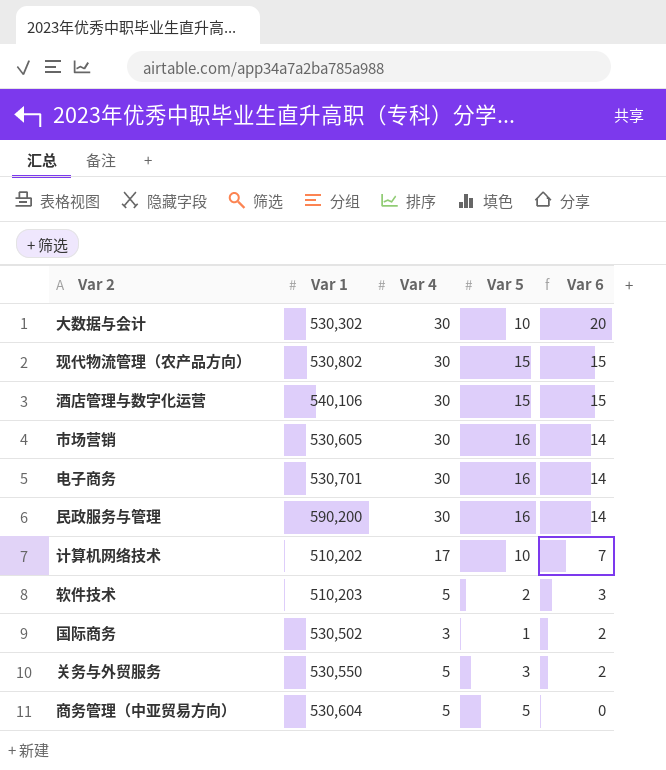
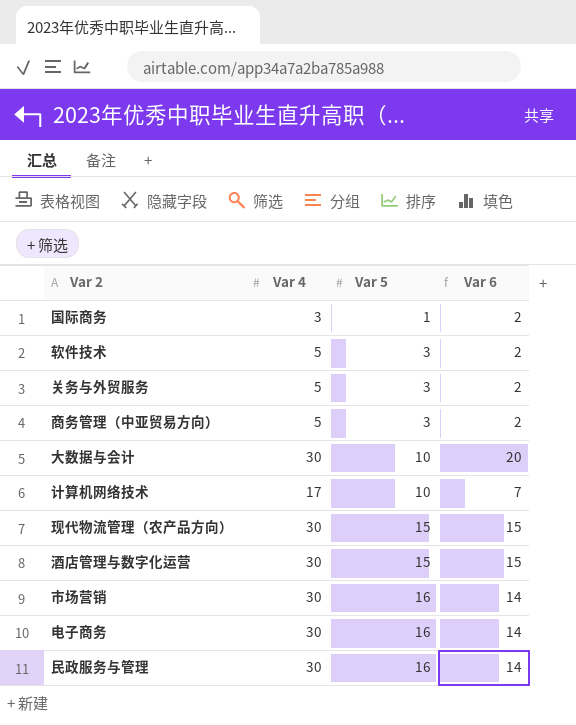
row order: Var 6 descending -> Var 5 ascending
column Var 1 | position: 2 -> none
软件技术 | Var 5: 2 -> 3
软件技术 | Var 6: 3 -> 2
商务管理（中亚贸易方向） | Var 5: 5 -> 3
商务管理（中亚贸易方向） | Var 6: 0 -> 2

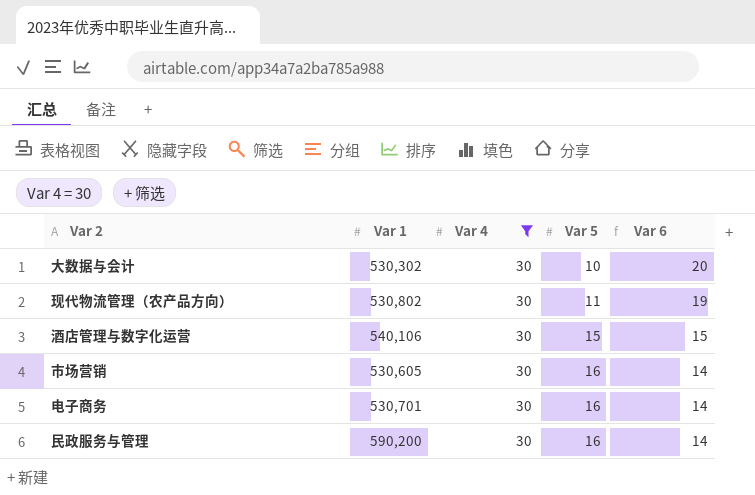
filter: none -> Var 4 = 30
column Var 1 | position: none -> 2
现代物流管理（农产品方向） | Var 5: 15 -> 11
现代物流管理（农产品方向） | Var 6: 15 -> 19

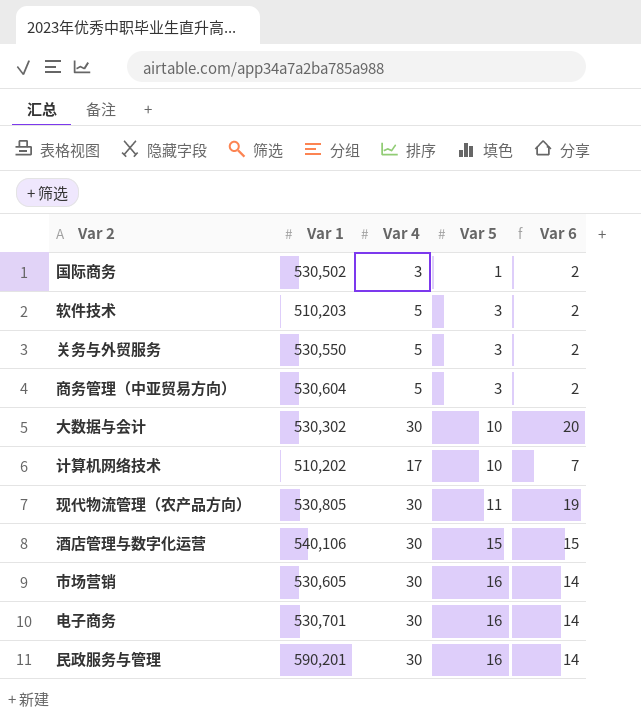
filter: Var 4 = 30 -> none
现代物流管理（农产品方向） | Var 1: 530,802 -> 530,805
民政服务与管理 | Var 1: 590,200 -> 590,201

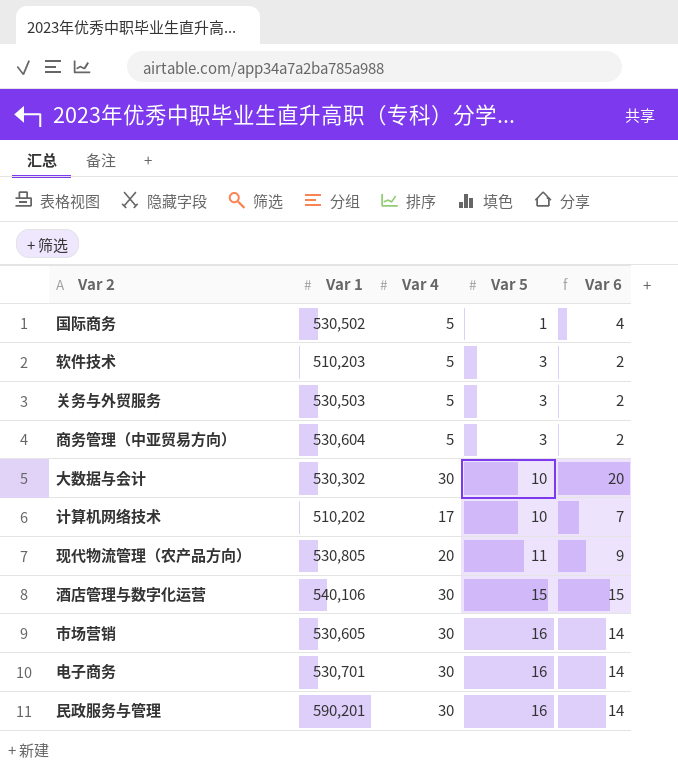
国际商务 | Var 4: 3 -> 5
国际商务 | Var 6: 2 -> 4
关务与外贸服务 | Var 1: 530,550 -> 530,503
现代物流管理（农产品方向） | Var 4: 30 -> 20
现代物流管理（农产品方向） | Var 6: 19 -> 9

